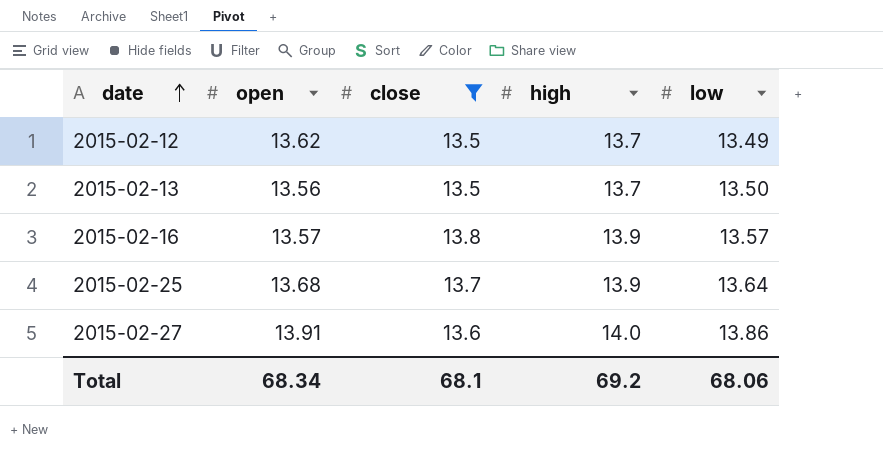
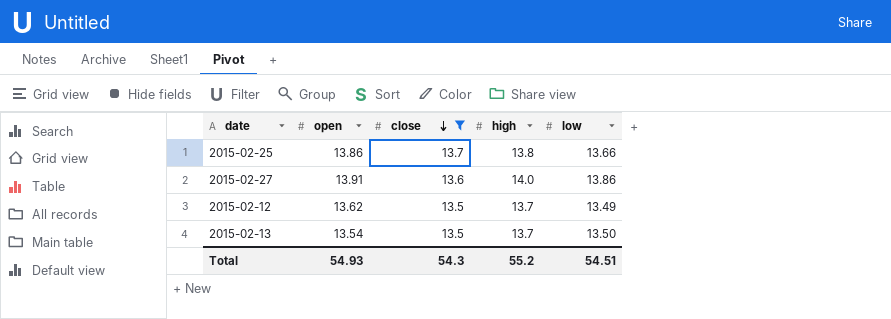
row order: date ascending -> close descending
row 2015-02-16: 13.57 | 13.8 | 13.9 | 13.57 -> none
2015-02-25 | open: 13.68 -> 13.86
2015-02-25 | high: 13.9 -> 13.8
2015-02-25 | low: 13.64 -> 13.66
2015-02-13 | open: 13.56 -> 13.54
Total | open: 68.34 -> 54.93
Total | close: 68.1 -> 54.3
Total | high: 69.2 -> 55.2
Total | low: 68.06 -> 54.51

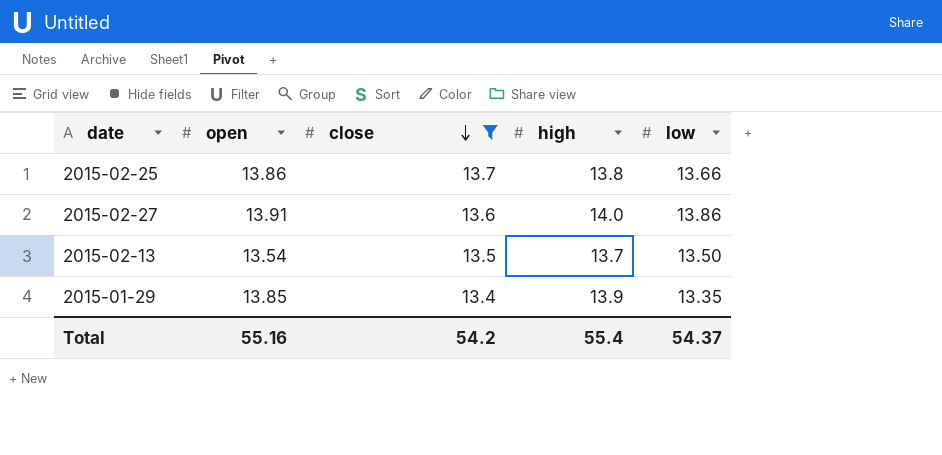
row 2015-02-12: 13.62 | 13.5 | 13.7 | 13.49 -> none
row 2015-01-29: none -> 13.85 | 13.4 | 13.9 | 13.35
Total | open: 54.93 -> 55.16
Total | close: 54.3 -> 54.2
Total | high: 55.2 -> 55.4
Total | low: 54.51 -> 54.37

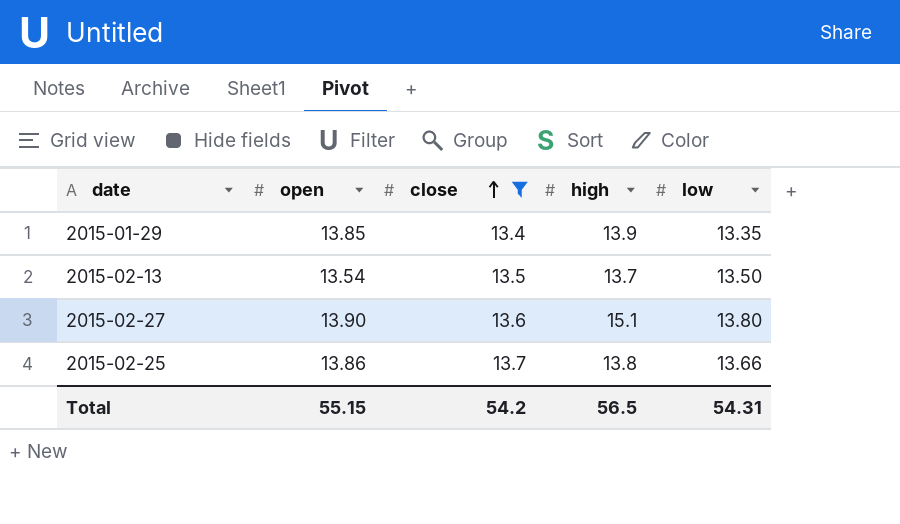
row order: close descending -> close ascending
2015-02-27 | open: 13.91 -> 13.90
2015-02-27 | high: 14.0 -> 15.1
2015-02-27 | low: 13.86 -> 13.80
Total | open: 55.16 -> 55.15
Total | high: 55.4 -> 56.5
Total | low: 54.37 -> 54.31

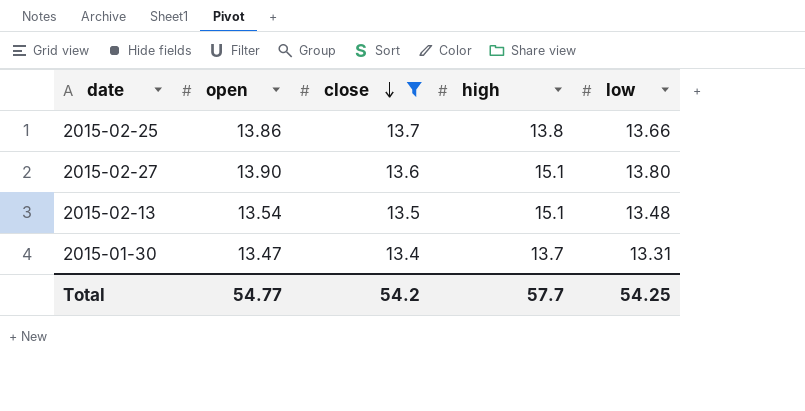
row order: close ascending -> close descending
row 2015-01-29: 13.85 | 13.4 | 13.9 | 13.35 -> none
2015-02-13 | high: 13.7 -> 15.1
2015-02-13 | low: 13.50 -> 13.48
row 2015-01-30: none -> 13.47 | 13.4 | 13.7 | 13.31
Total | open: 55.15 -> 54.77
Total | high: 56.5 -> 57.7
Total | low: 54.31 -> 54.25

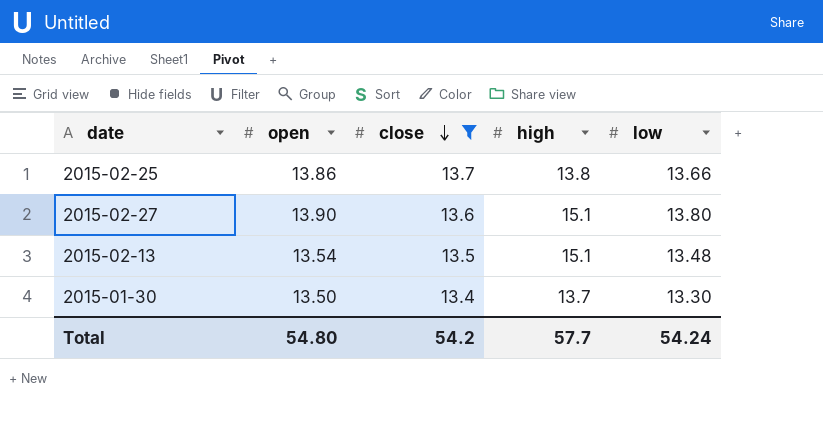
2015-01-30 | open: 13.47 -> 13.50
2015-01-30 | low: 13.31 -> 13.30
Total | open: 54.77 -> 54.80
Total | low: 54.25 -> 54.24

